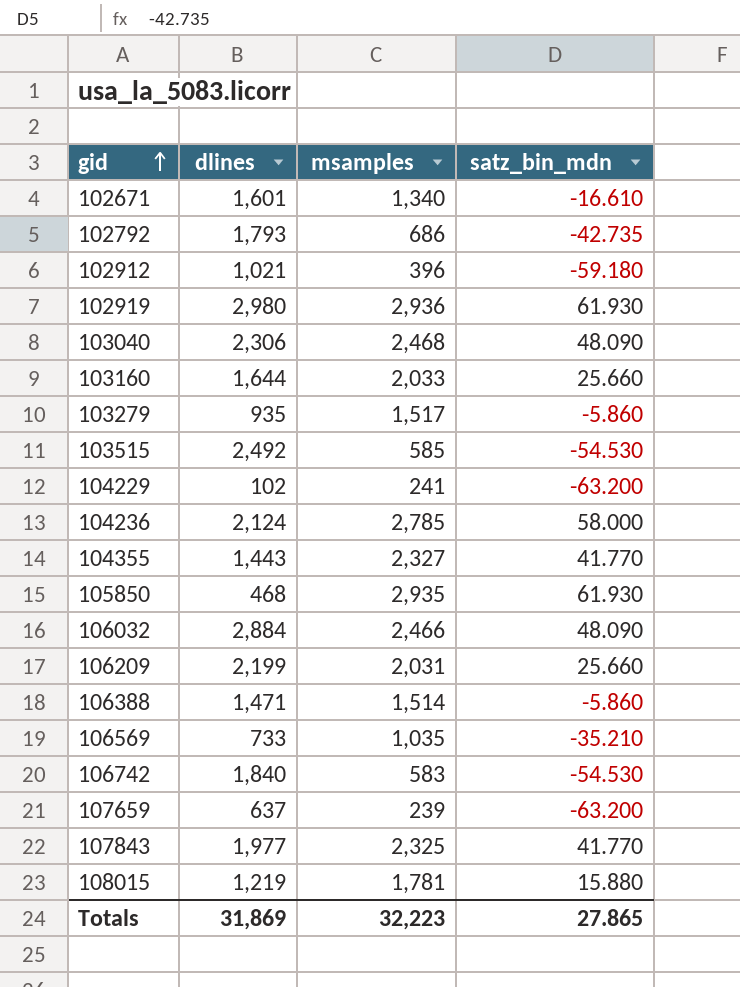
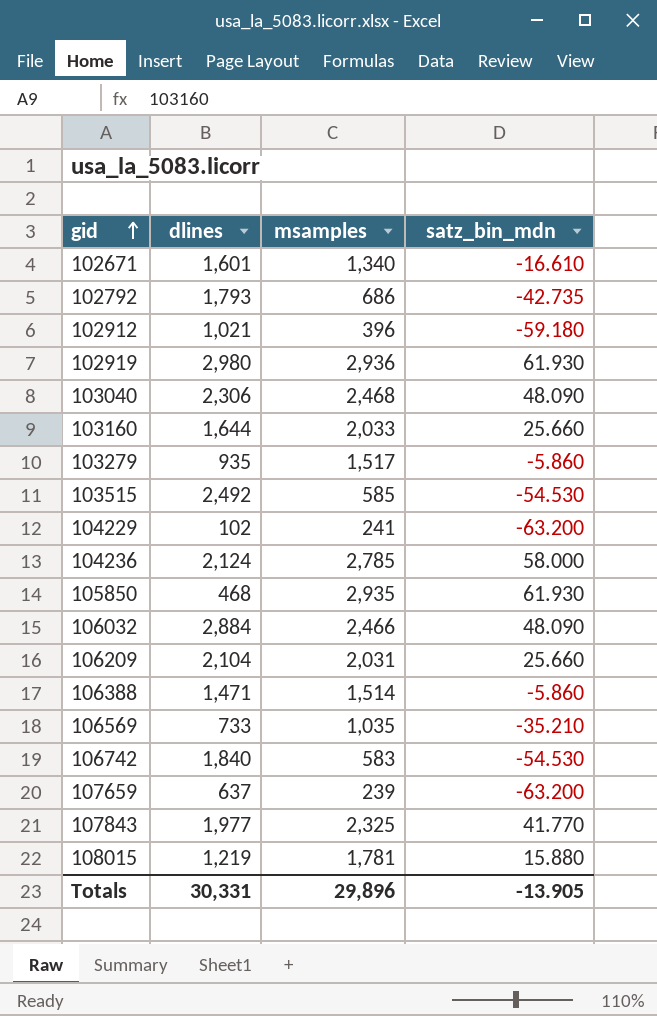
row 104355: 1,443 | 2,327 | 41.770 -> none
106209 | dlines: 2,199 -> 2,104
Totals | dlines: 31,869 -> 30,331
Totals | msamples: 32,223 -> 29,896
Totals | satz_bin_mdn: 27.865 -> -13.905

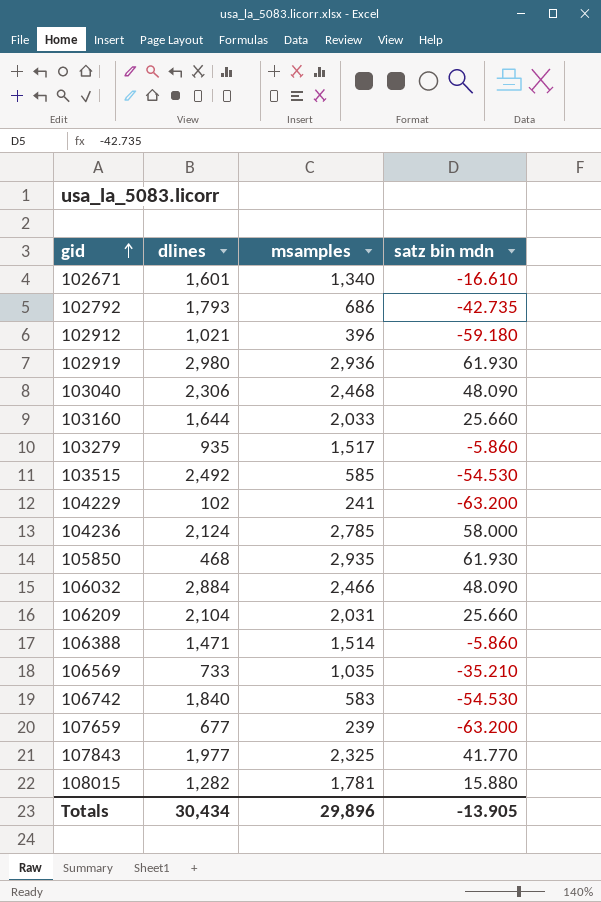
column name: satz_bin_mdn -> satz bin mdn
107659 | dlines: 637 -> 677
108015 | dlines: 1,219 -> 1,282
Totals | dlines: 30,331 -> 30,434

